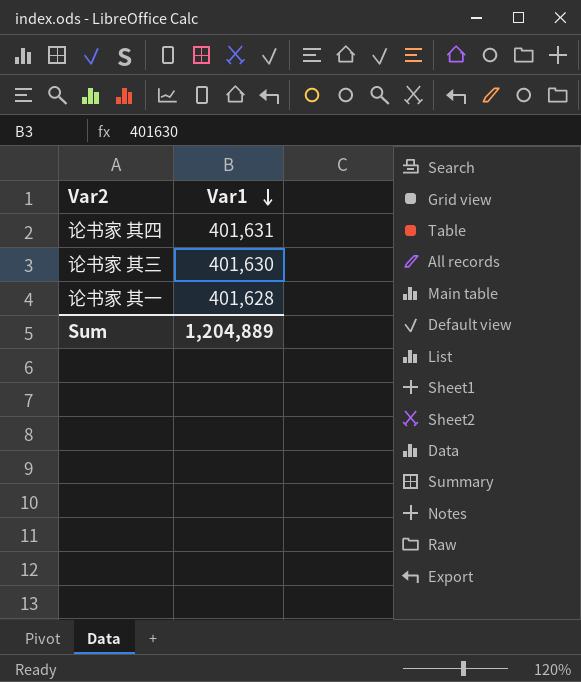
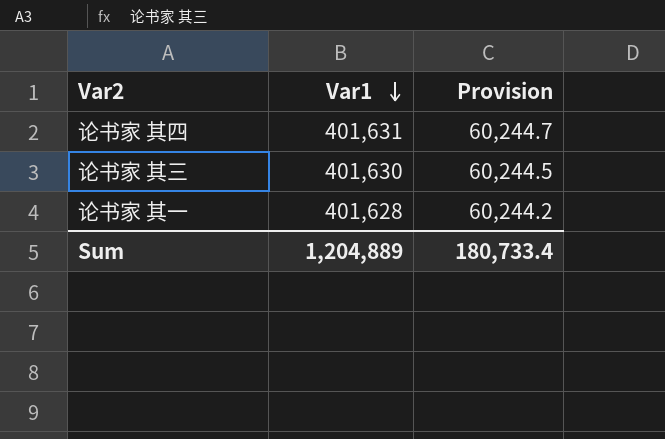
column Provision | formula: none -> [Var1] * 0.15

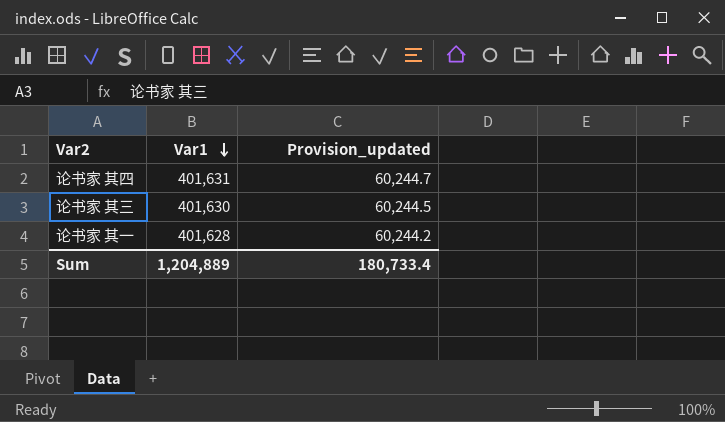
column name: Provision -> Provision_updated

